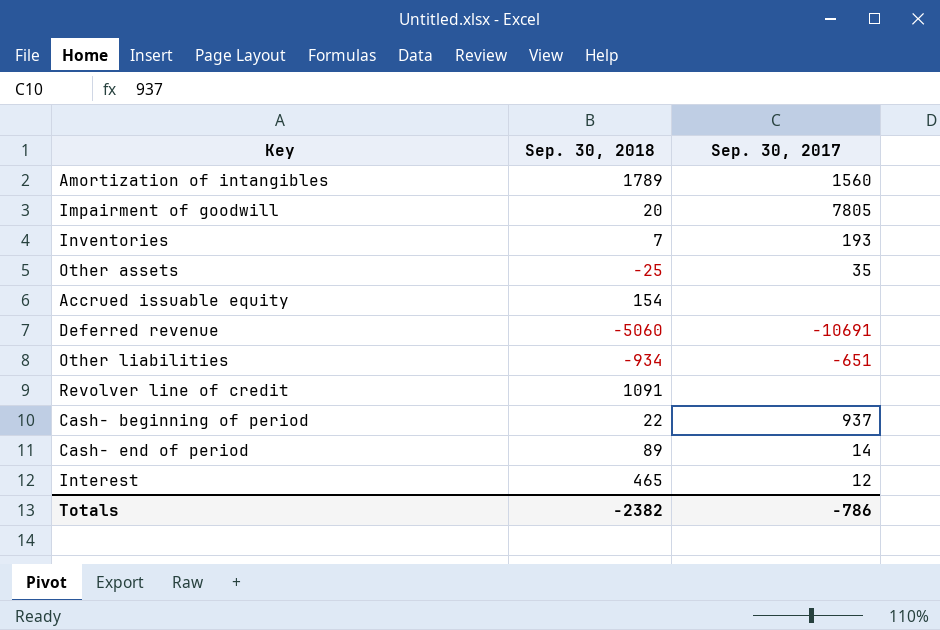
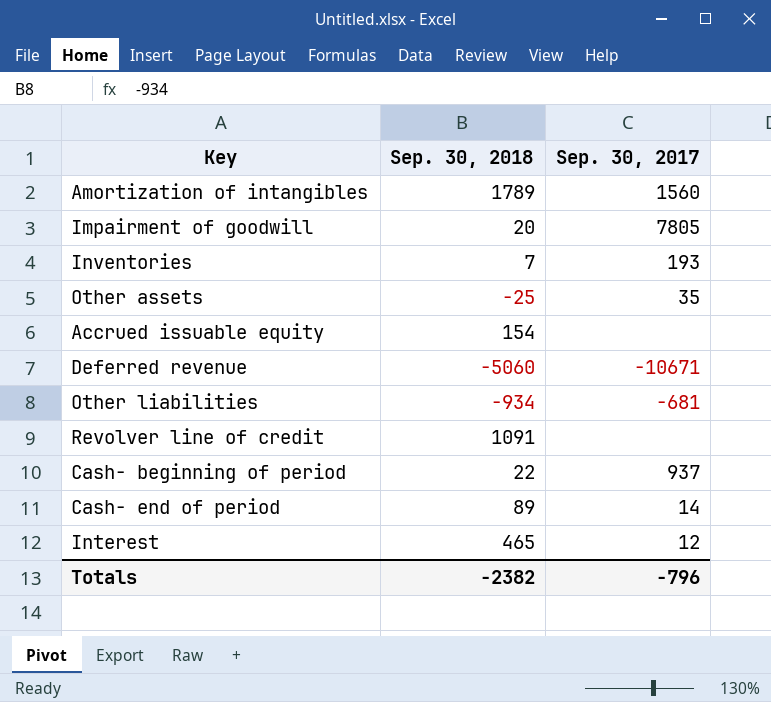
Deferred revenue | Sep. 30, 2017: -10691 -> -10671
Other liabilities | Sep. 30, 2017: -651 -> -681
Totals | Sep. 30, 2017: -786 -> -796

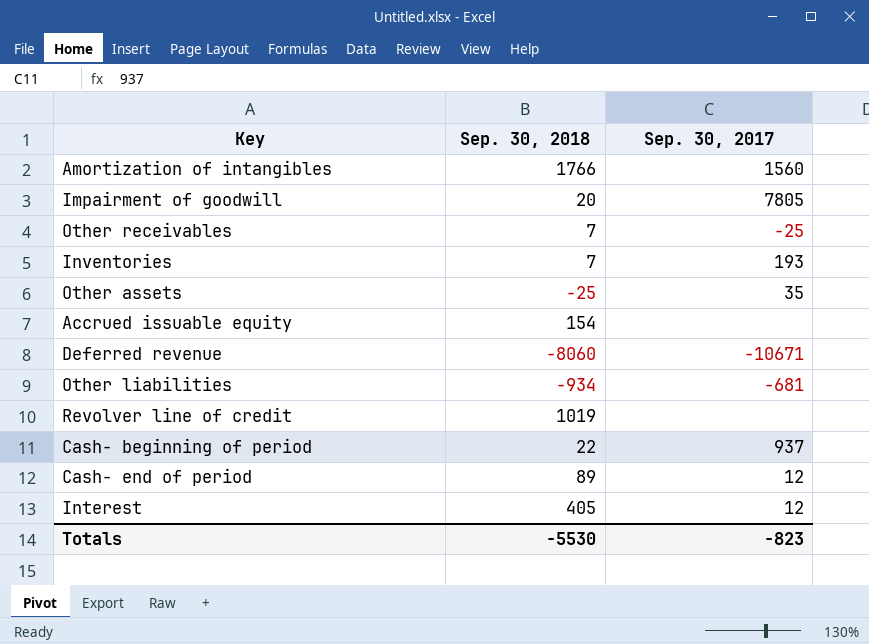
Amortization of intangibles | Sep. 30, 2018: 1789 -> 1766
row Other receivables: none -> 7 | -25
Deferred revenue | Sep. 30, 2018: -5060 -> -8060
Revolver line of credit | Sep. 30, 2018: 1091 -> 1019
Cash- end of period | Sep. 30, 2017: 14 -> 12
Interest | Sep. 30, 2018: 465 -> 405
Totals | Sep. 30, 2018: -2382 -> -5530
Totals | Sep. 30, 2017: -796 -> -823

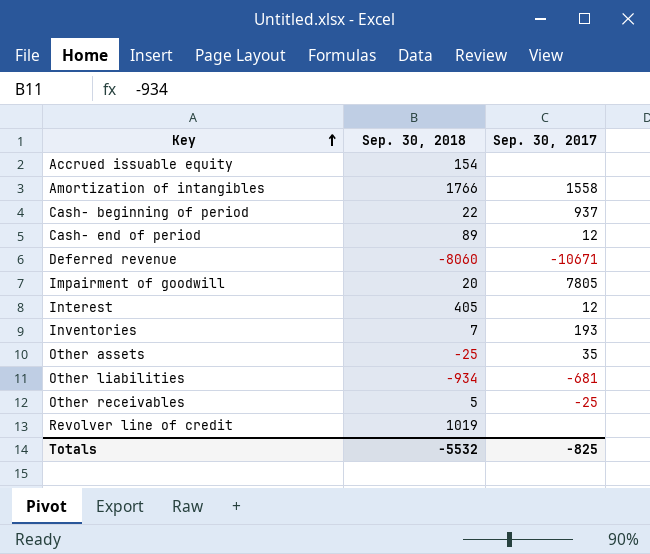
row order: none -> Key ascending
Amortization of intangibles | Sep. 30, 2017: 1560 -> 1558
Other receivables | Sep. 30, 2018: 7 -> 5
Totals | Sep. 30, 2018: -5530 -> -5532
Totals | Sep. 30, 2017: -823 -> -825

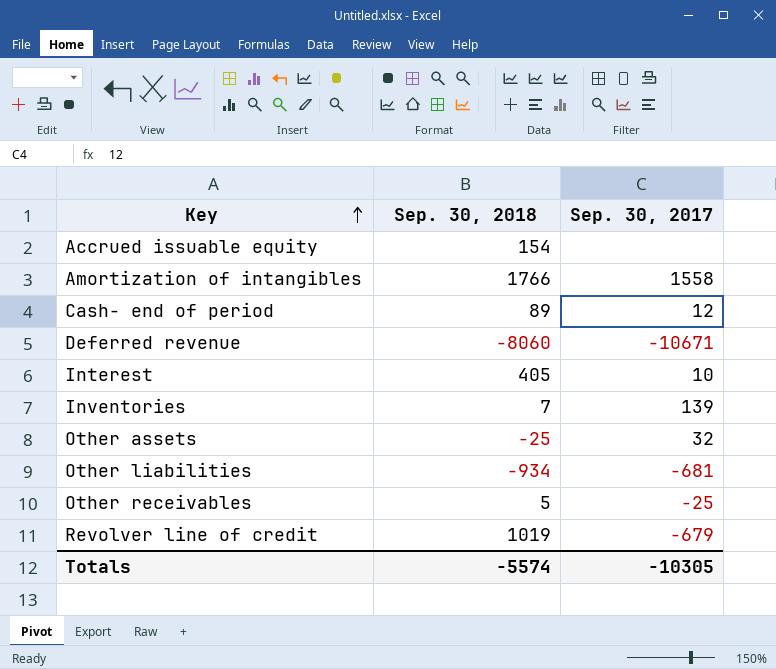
row Cash- beginning of period: 22 | 937 -> none
row Impairment of goodwill: 20 | 7805 -> none
Interest | Sep. 30, 2017: 12 -> 10
Inventories | Sep. 30, 2017: 193 -> 139
Other assets | Sep. 30, 2017: 35 -> 32
Revolver line of credit | Sep. 30, 2017: none -> -679
Totals | Sep. 30, 2018: -5532 -> -5574
Totals | Sep. 30, 2017: -825 -> -10305

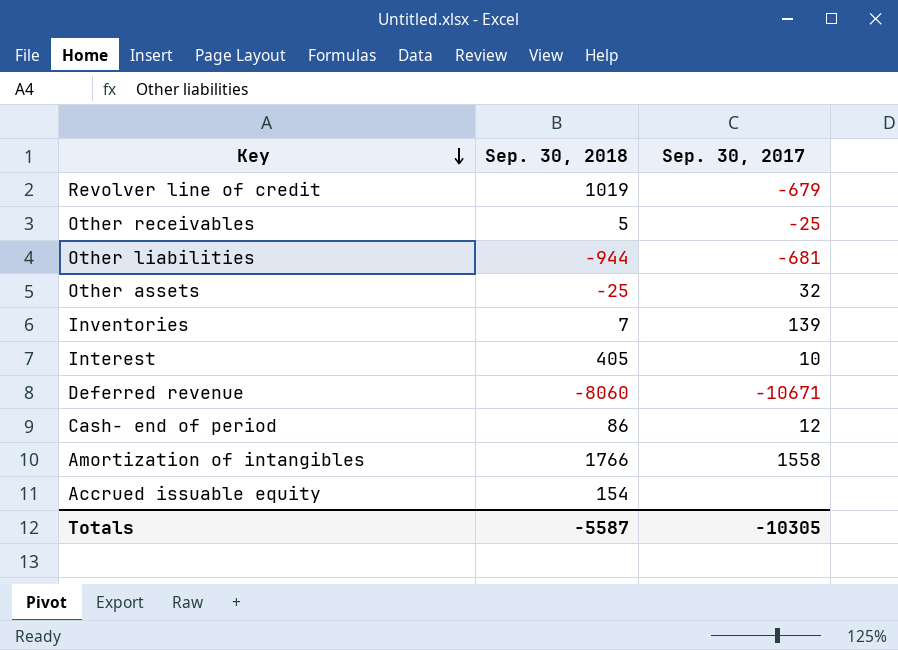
row order: Key ascending -> Key descending
Other liabilities | Sep. 30, 2018: -934 -> -944
Cash- end of period | Sep. 30, 2018: 89 -> 86
Totals | Sep. 30, 2018: -5574 -> -5587

